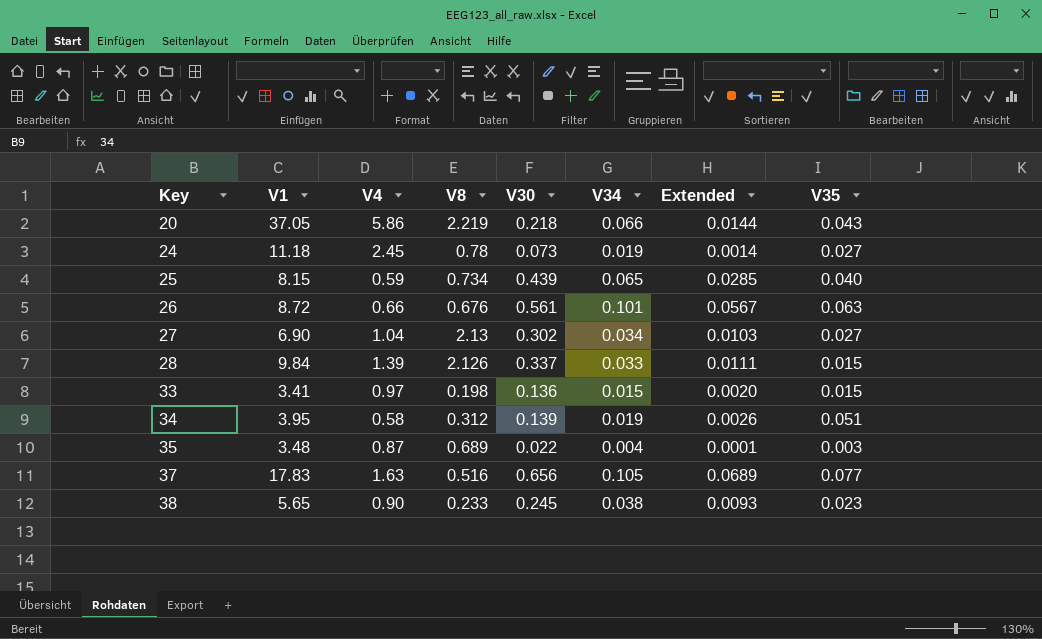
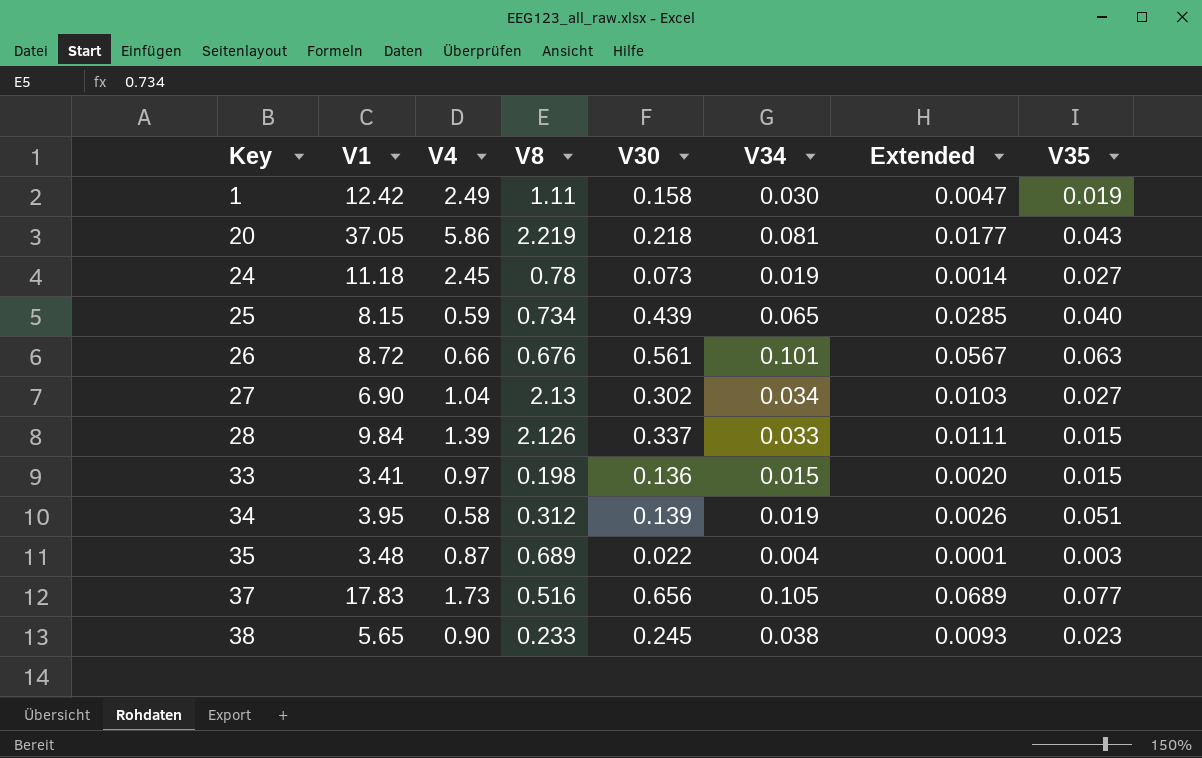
row 1: none -> 12.42 | 2.49 | 1.11 | 0.158 | 0.030 | 0.0047 | 0.019
20 | V34: 0.066 -> 0.081
20 | Extended: 0.0144 -> 0.0177
37 | V4: 1.63 -> 1.73

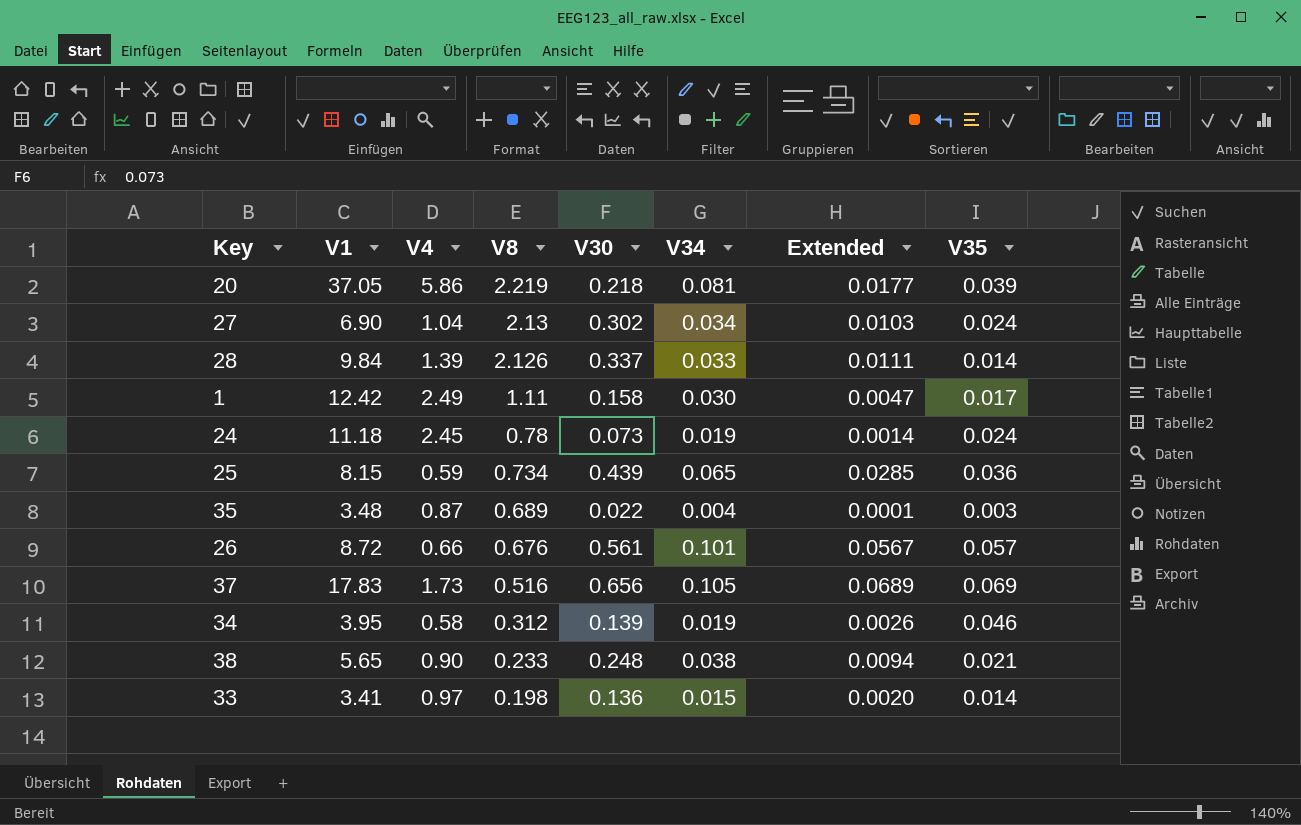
row order: Key ascending -> V8 descending
20 | V35: 0.043 -> 0.039
27 | V35: 0.027 -> 0.024
28 | V35: 0.015 -> 0.014
1 | V35: 0.019 -> 0.017
24 | V35: 0.027 -> 0.024
25 | V35: 0.040 -> 0.036
26 | V35: 0.063 -> 0.057
37 | V35: 0.077 -> 0.069
34 | V35: 0.051 -> 0.046
38 | V30: 0.245 -> 0.248
38 | Extended: 0.0093 -> 0.0094
38 | V35: 0.023 -> 0.021
33 | V35: 0.015 -> 0.014

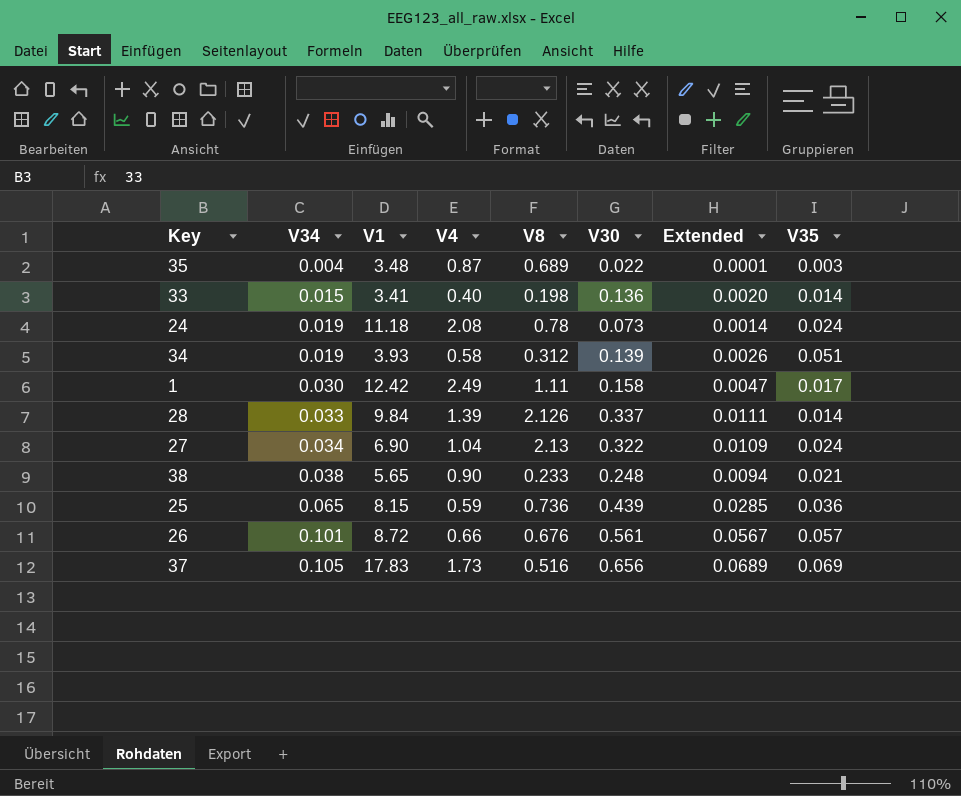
row order: V8 descending -> V34 ascending
column V34 | position: 6 -> 2
row 20: 37.05 | 5.86 | 2.219 | 0.218 | 0.081 | 0.0177 | 0.039 -> none
33 | V4: 0.97 -> 0.40
24 | V4: 2.45 -> 2.08
34 | V1: 3.95 -> 3.93
34 | V35: 0.046 -> 0.051
27 | V30: 0.302 -> 0.322
27 | Extended: 0.0103 -> 0.0109
25 | V8: 0.734 -> 0.736

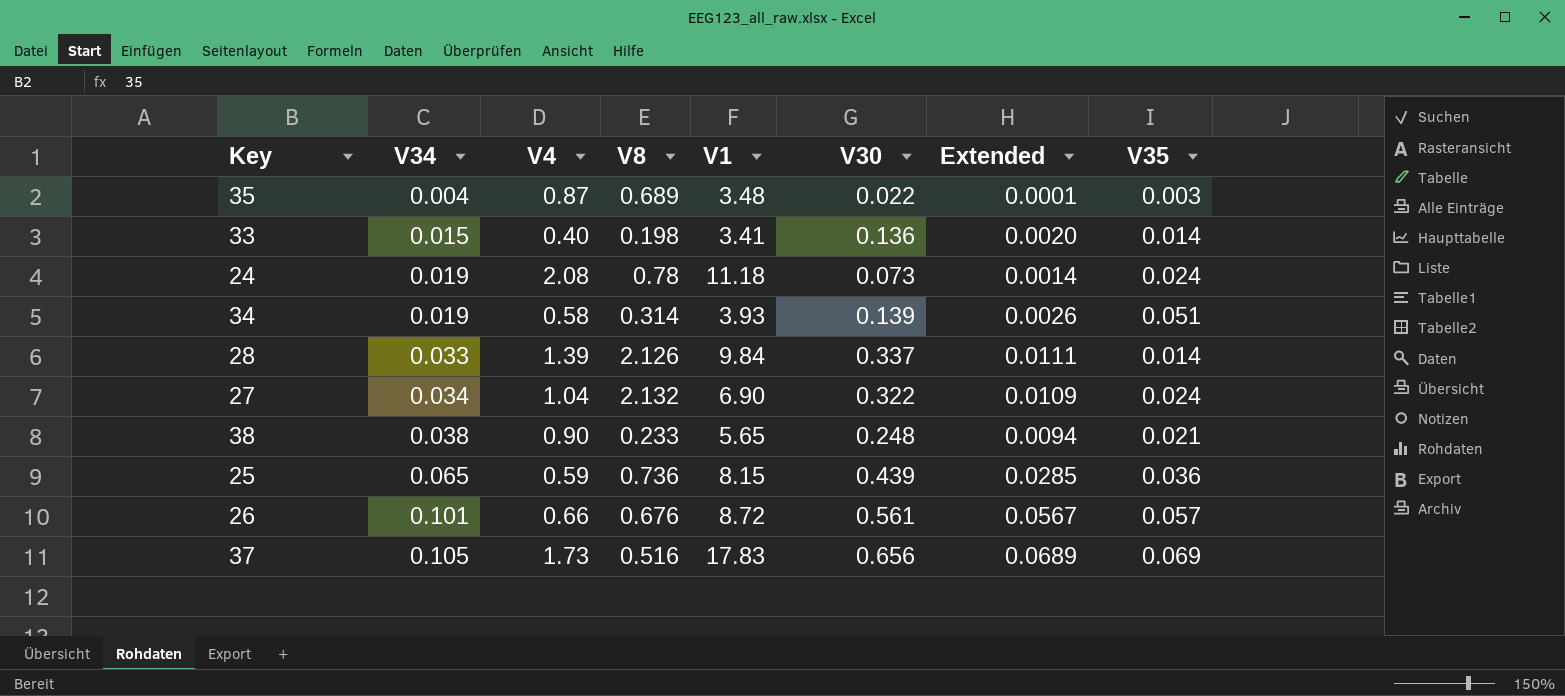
column V1 | position: 3 -> 5
row 1: 0.030 | 12.42 | 2.49 | 1.11 | 0.158 | 0.0047 | 0.017 -> none
34 | V8: 0.312 -> 0.314
27 | V8: 2.13 -> 2.132

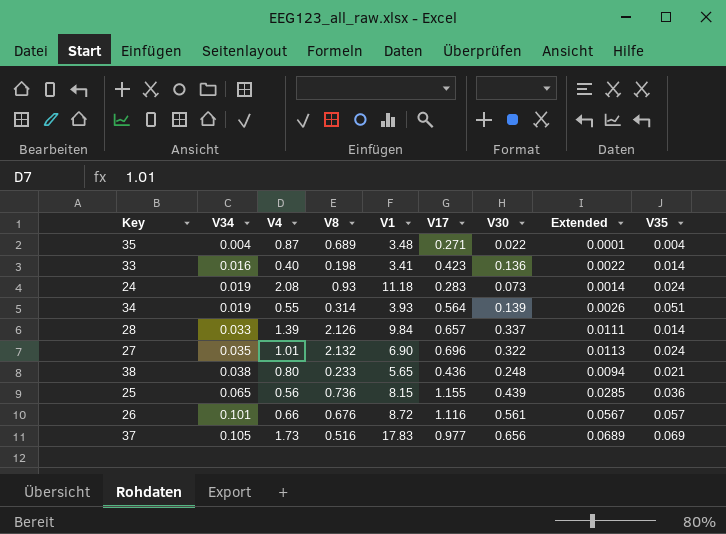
column V17 | position: none -> 6
35 | V35: 0.003 -> 0.004
33 | V34: 0.015 -> 0.016
33 | Extended: 0.0020 -> 0.0022
24 | V8: 0.78 -> 0.93
34 | V4: 0.58 -> 0.55
27 | V34: 0.034 -> 0.035
27 | V4: 1.04 -> 1.01
27 | Extended: 0.0109 -> 0.0113
38 | V4: 0.90 -> 0.80
25 | V4: 0.59 -> 0.56

